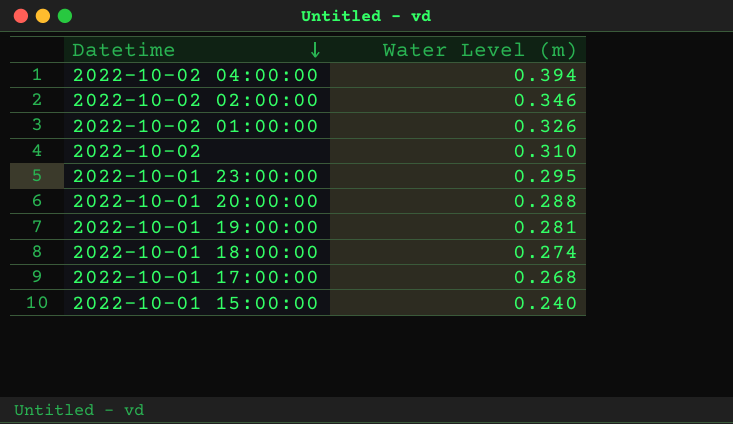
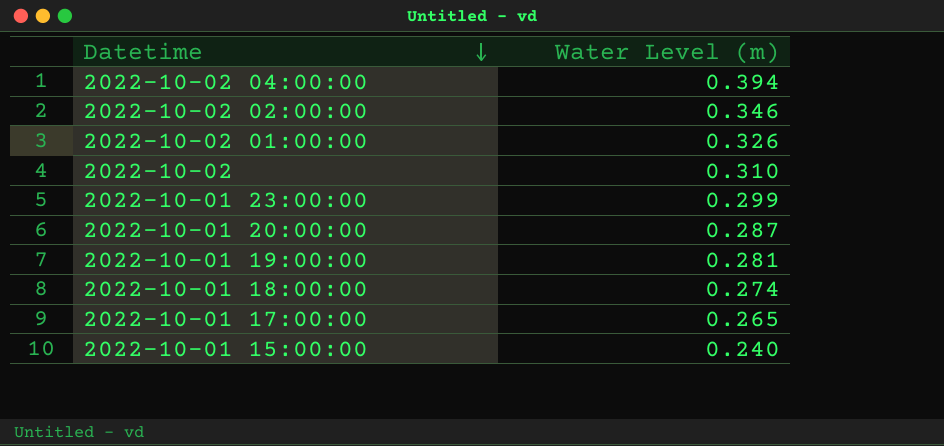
2022-10-01 23:00:00 | Water Level (m): 0.295 -> 0.299
2022-10-01 20:00:00 | Water Level (m): 0.288 -> 0.287
2022-10-01 17:00:00 | Water Level (m): 0.268 -> 0.265

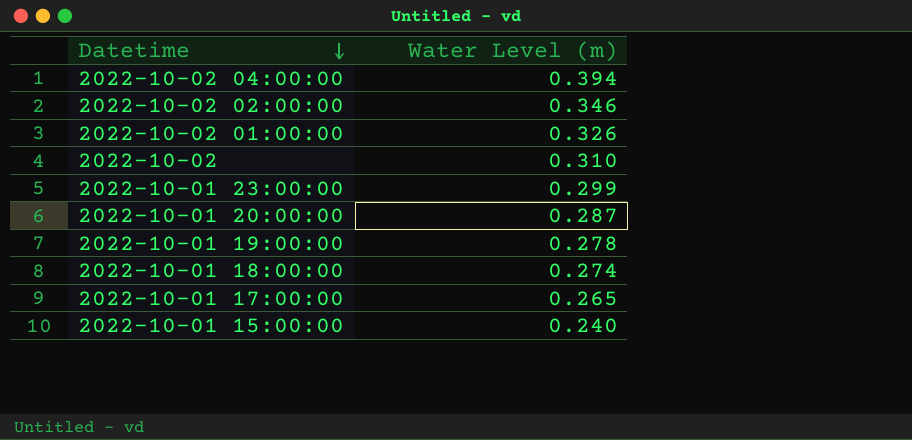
2022-10-01 19:00:00 | Water Level (m): 0.281 -> 0.278

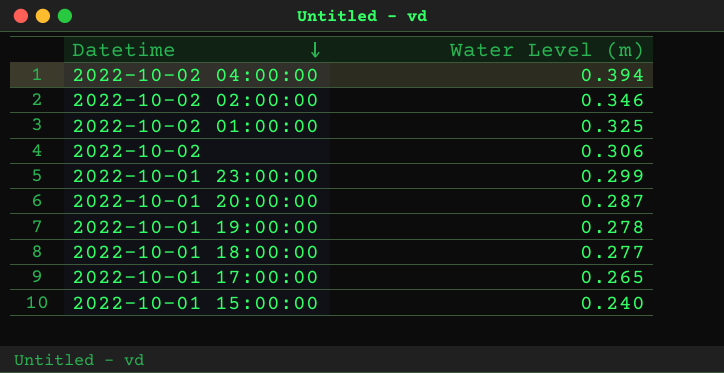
2022-10-02 01:00:00 | Water Level (m): 0.326 -> 0.325
2022-10-02 | Water Level (m): 0.310 -> 0.306
2022-10-01 18:00:00 | Water Level (m): 0.274 -> 0.277

